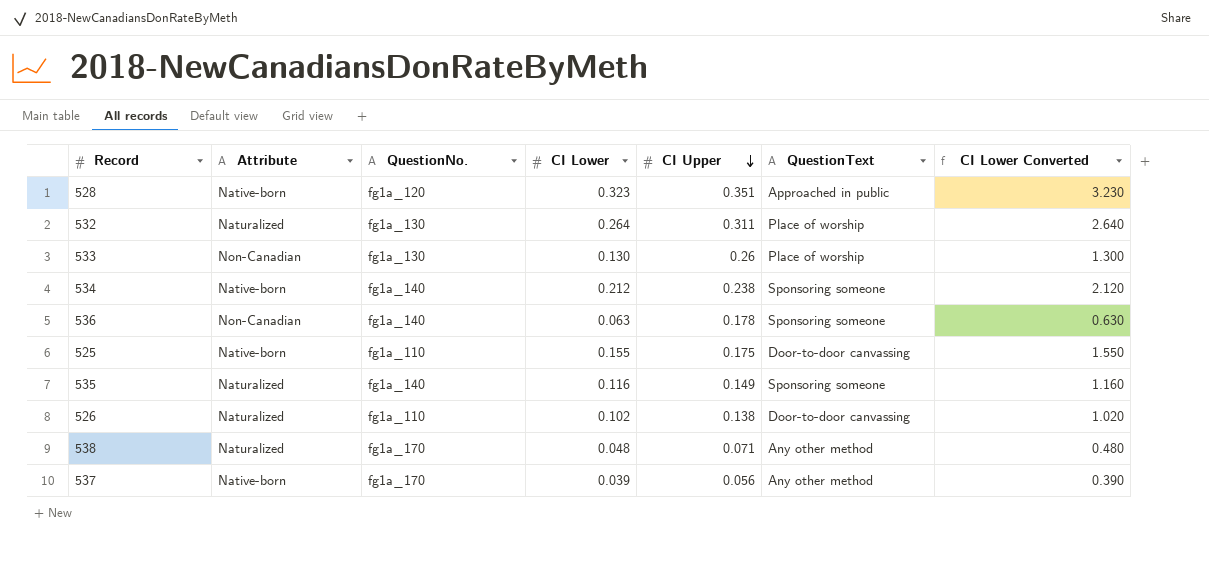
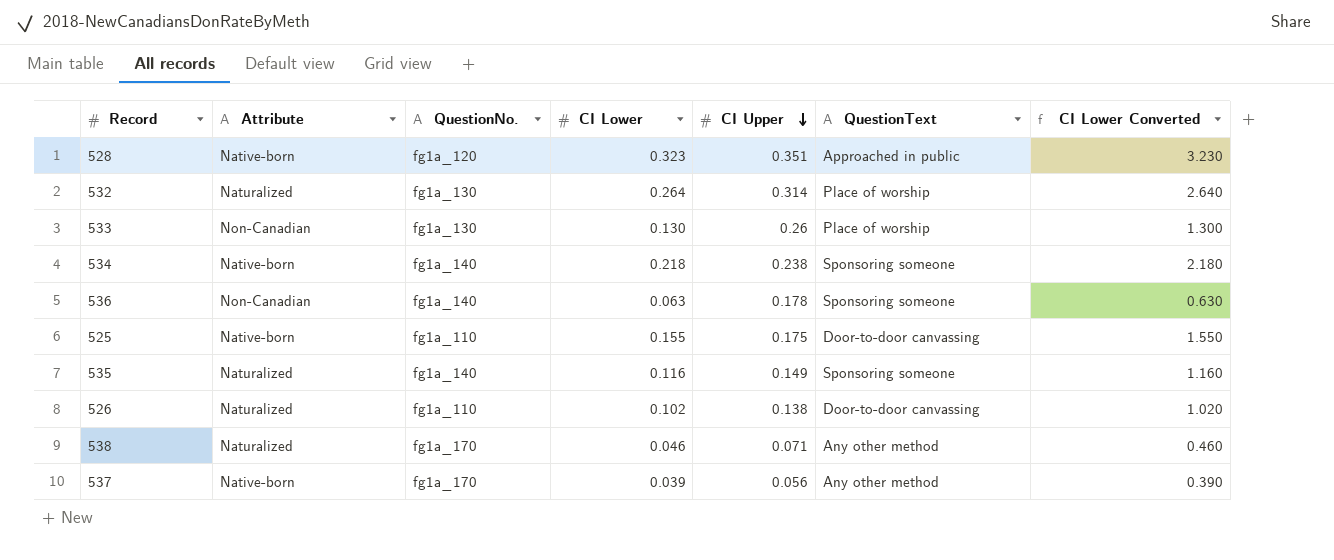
532 | CI Upper: 0.311 -> 0.314
534 | CI Lower: 0.212 -> 0.218
534 | CI Lower Converted: 2.120 -> 2.180
538 | CI Lower: 0.048 -> 0.046
538 | CI Lower Converted: 0.480 -> 0.460

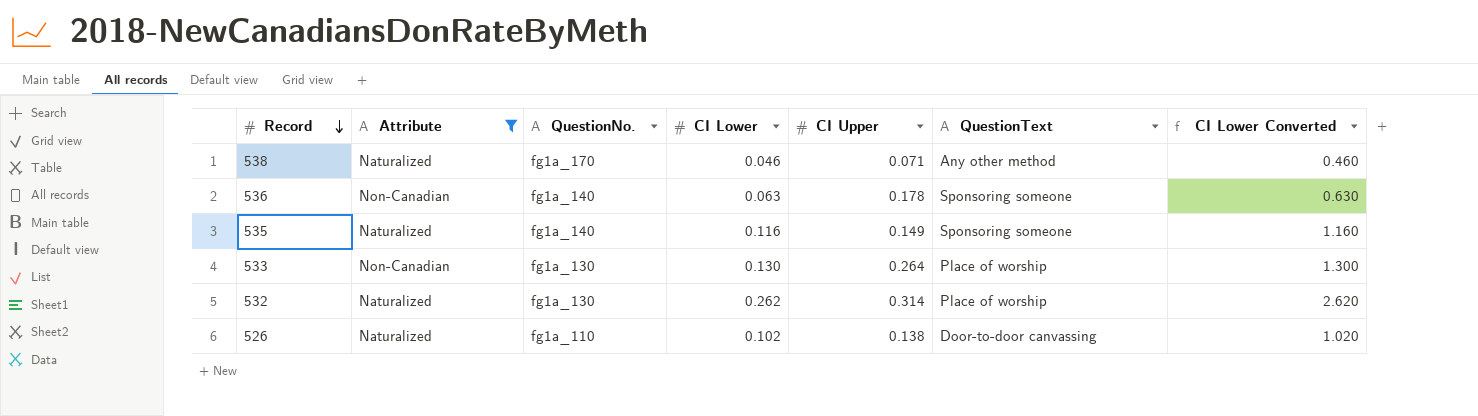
filter: none -> Attribute != Native-born
row order: CI Upper descending -> Record descending
533 | CI Upper: 0.26 -> 0.264
532 | CI Lower: 0.264 -> 0.262
532 | CI Lower Converted: 2.640 -> 2.620

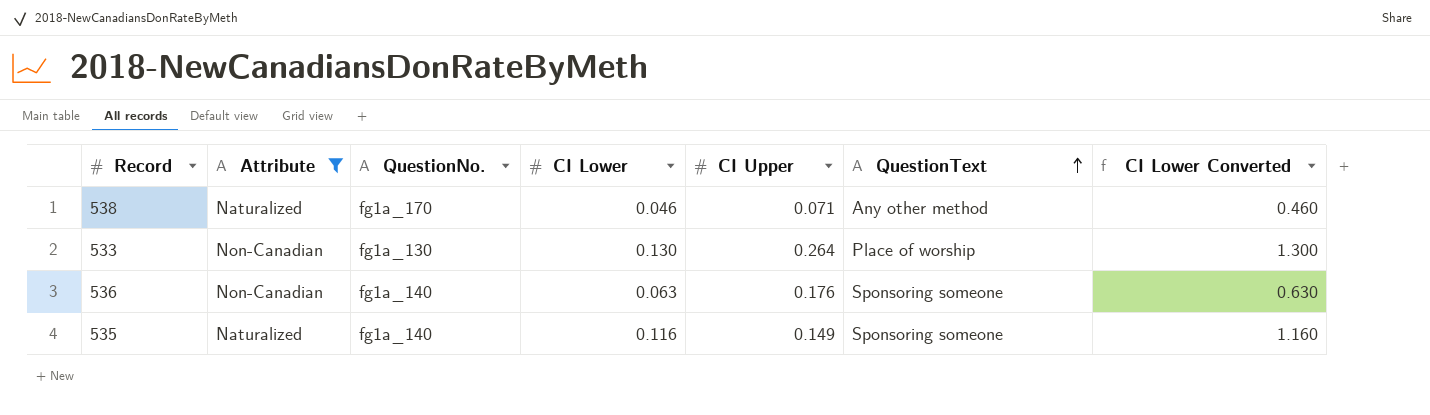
row order: Record descending -> QuestionText ascending
row 532: Naturalized | fg1a_130 | 0.262 | 0.314 | Place of worship | 2.620 -> none
row 526: Naturalized | fg1a_110 | 0.102 | 0.138 | Door-to-door canvassing | 1.020 -> none
536 | CI Upper: 0.178 -> 0.176

